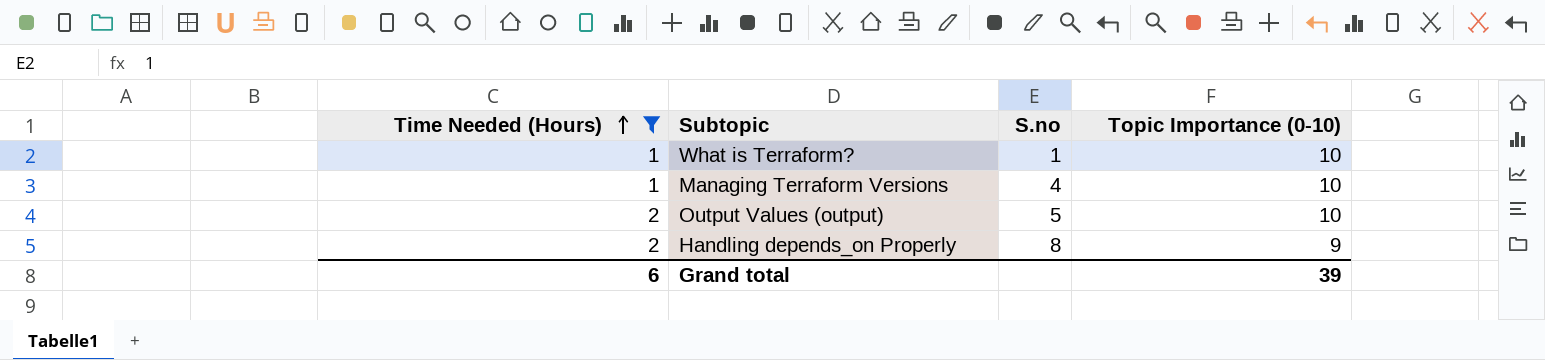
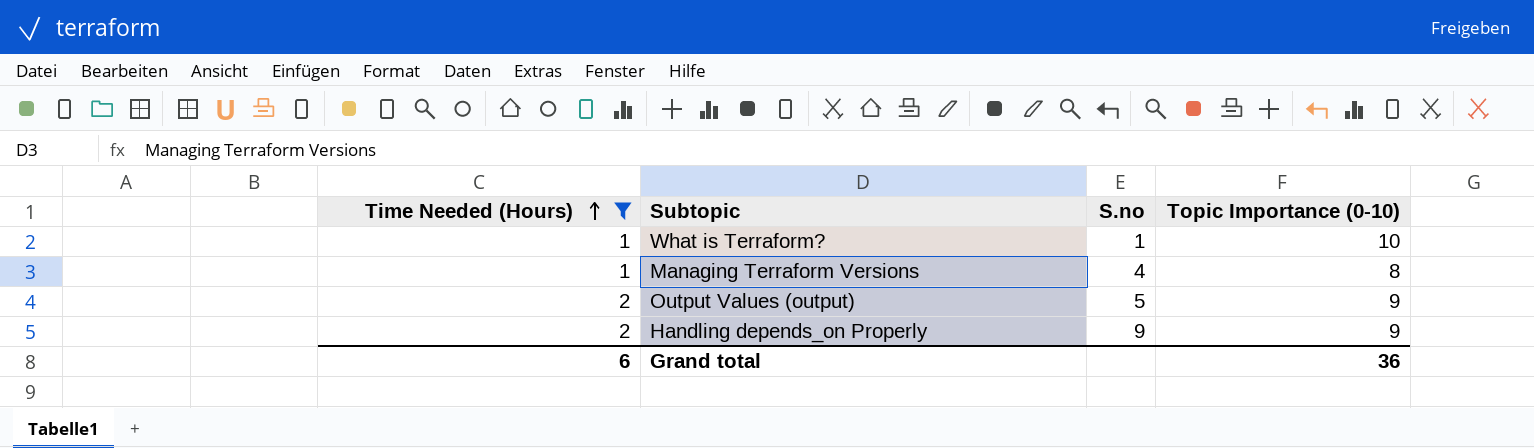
Managing Terraform Versions | Topic Importance (0-10): 10 -> 8
Output Values (output) | Topic Importance (0-10): 10 -> 9
Handling depends_on Properly | S.no: 8 -> 9
Grand total | Topic Importance (0-10): 39 -> 36

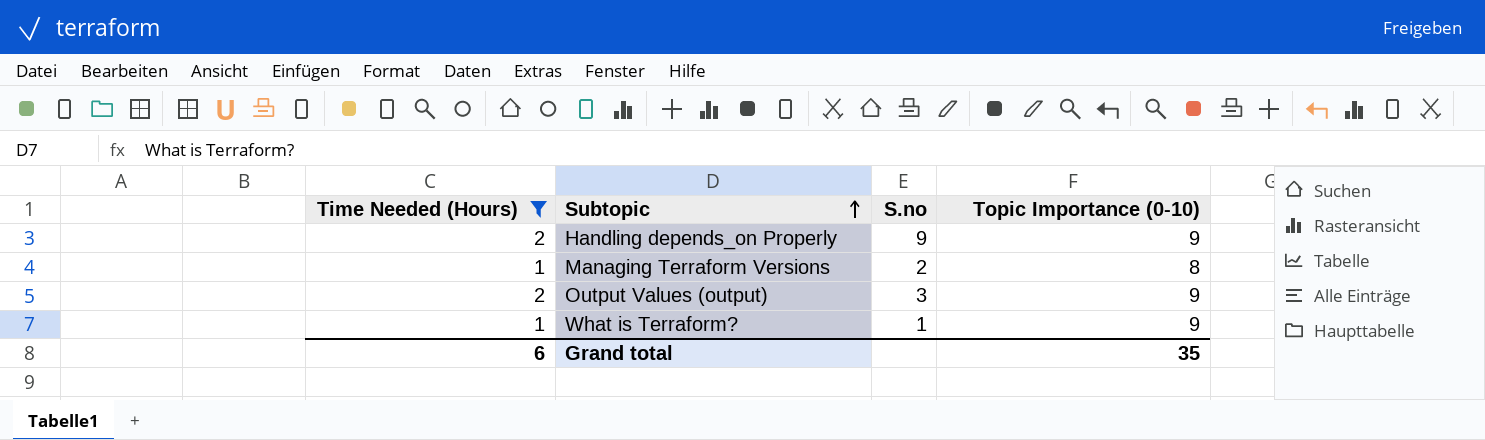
row order: Time Needed (Hours) ascending -> Subtopic ascending
Managing Terraform Versions | S.no: 4 -> 2
Output Values (output) | S.no: 5 -> 3
What is Terraform? | Topic Importance (0-10): 10 -> 9
Grand total | Topic Importance (0-10): 36 -> 35

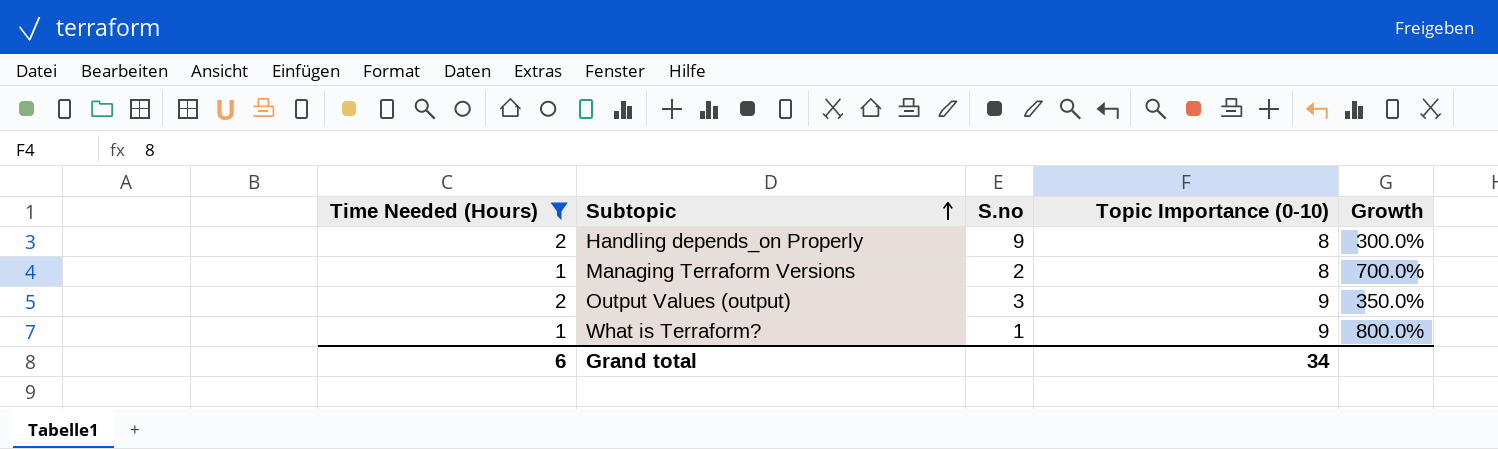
column Growth | formula: none -> ([Topic Importance (0-10)] - [Time Needed (Hours)]) / [Time Needed (Hours)]
Handling depends_on Properly | Topic Importance (0-10): 9 -> 8
Grand total | Topic Importance (0-10): 35 -> 34

